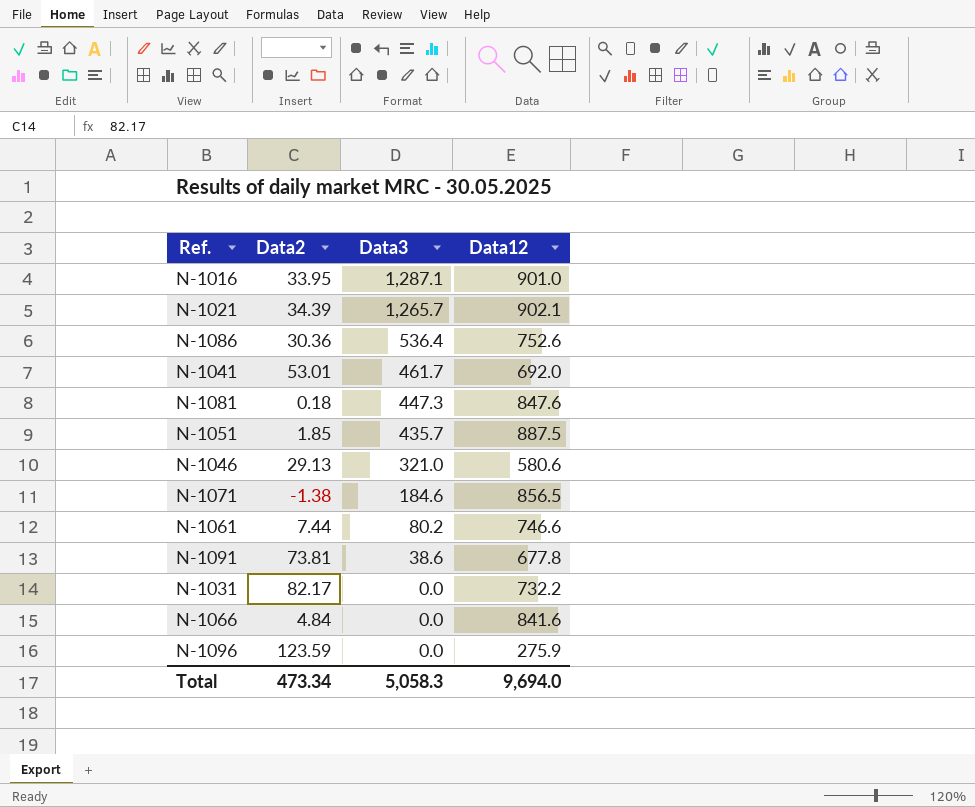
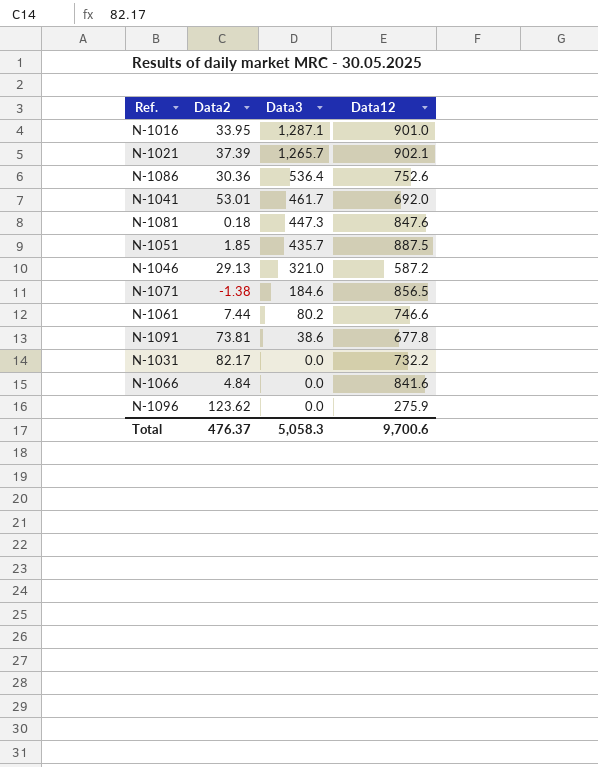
N-1021 | Data2: 34.39 -> 37.39
N-1046 | Data12: 580.6 -> 587.2
N-1096 | Data2: 123.59 -> 123.62
Total | Data2: 473.34 -> 476.37
Total | Data12: 9,694.0 -> 9,700.6

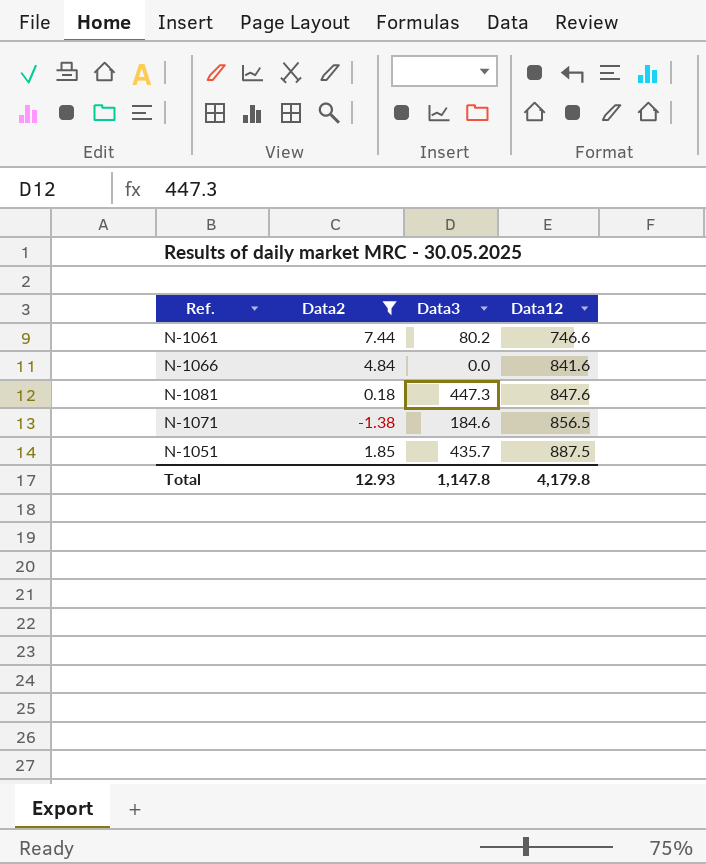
filter: none -> Data2 <= 7.44
row order: Data3 descending -> Data12 ascending
Total | Data2: 476.37 -> 12.93
Total | Data3: 5,058.3 -> 1,147.8
Total | Data12: 9,700.6 -> 4,179.8

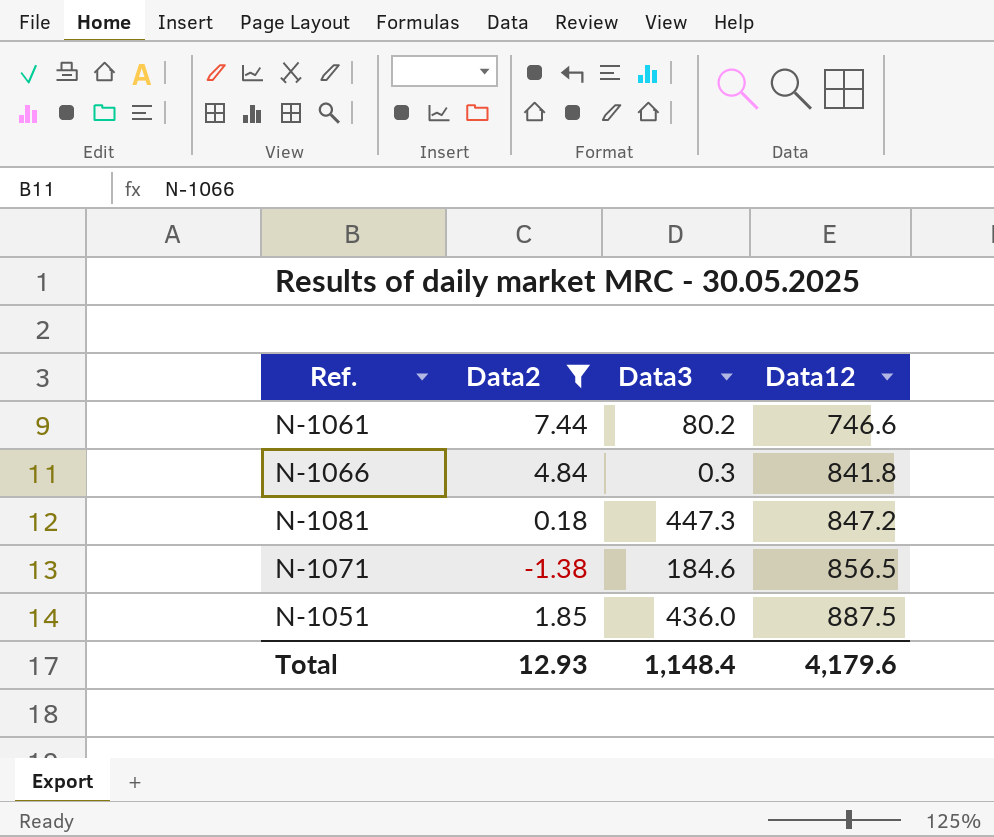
N-1066 | Data3: 0.0 -> 0.3
N-1066 | Data12: 841.6 -> 841.8
N-1081 | Data12: 847.6 -> 847.2
N-1051 | Data3: 435.7 -> 436.0
Total | Data3: 1,147.8 -> 1,148.4
Total | Data12: 4,179.8 -> 4,179.6

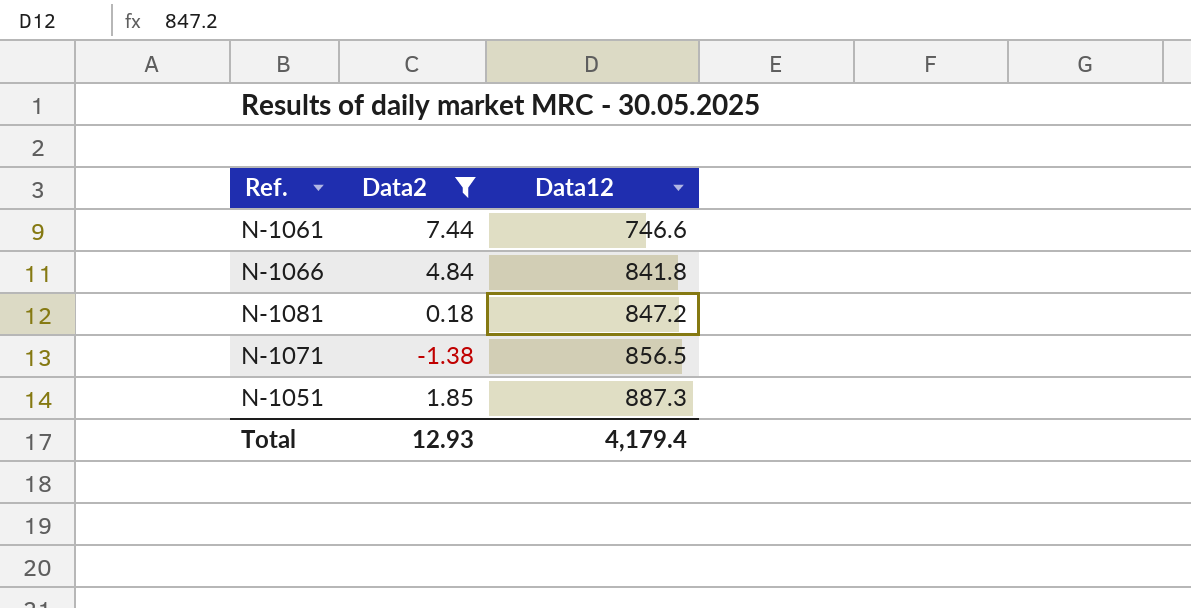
column Data3 | position: 3 -> none
N-1051 | Data12: 887.5 -> 887.3
Total | Data12: 4,179.6 -> 4,179.4

